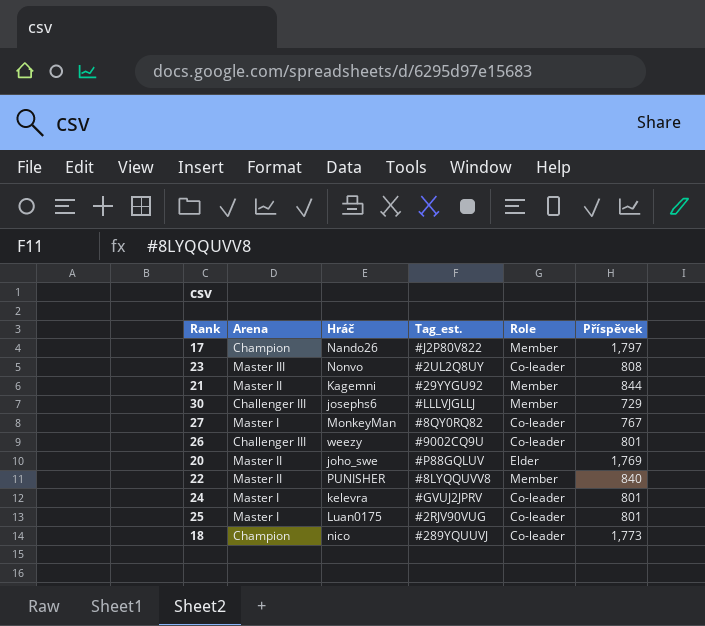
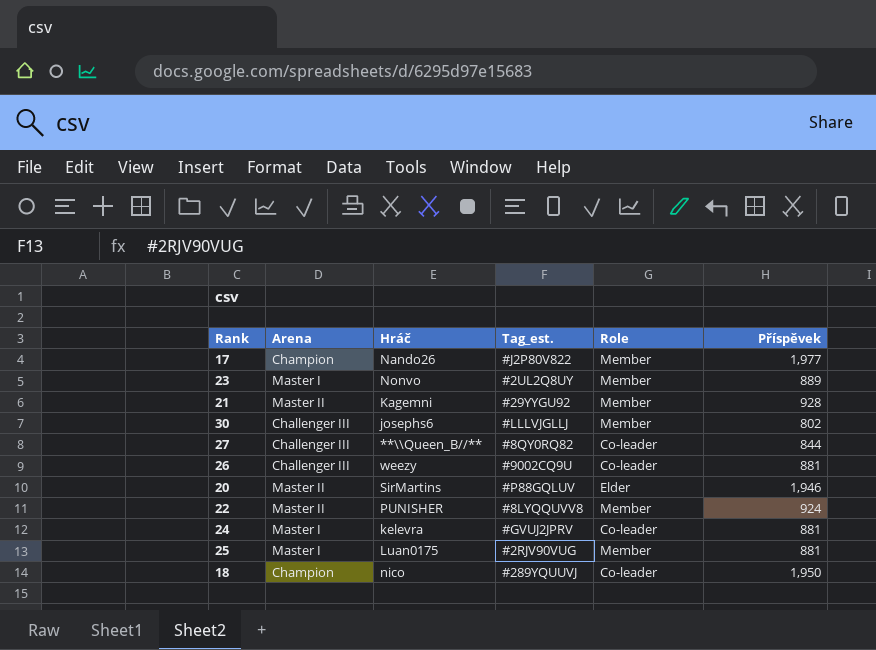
17 | Příspěvek: 1,797 -> 1,977
23 | Arena: Master III -> Master I
23 | Role: Co-leader -> Member
23 | Příspěvek: 808 -> 889
21 | Příspěvek: 844 -> 928
30 | Příspěvek: 729 -> 802
27 | Arena: Master I -> Challenger III
27 | Hráč: MonkeyMan -> **\\Queen_B//**
27 | Příspěvek: 767 -> 844
26 | Příspěvek: 801 -> 881
20 | Hráč: joho_swe -> SirMartins
20 | Příspěvek: 1,769 -> 1,946
22 | Příspěvek: 840 -> 924
24 | Příspěvek: 801 -> 881
25 | Role: Co-leader -> Member
25 | Příspěvek: 801 -> 881
18 | Příspěvek: 1,773 -> 1,950

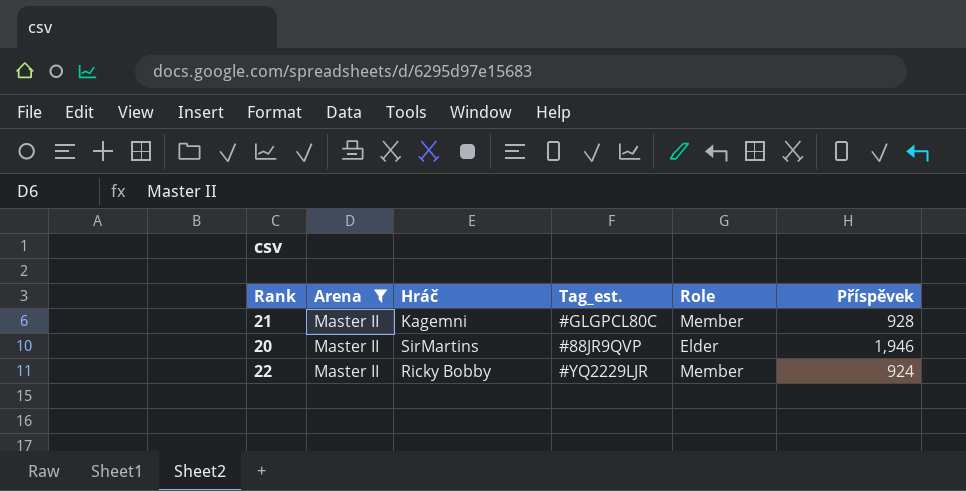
filter: none -> Arena = Master II
21 | Tag_est.: #29YYGU92 -> #GLGPCL80C
20 | Tag_est.: #P88GQLUV -> #88JR9QVP
22 | Hráč: PUNISHER -> Ricky Bobby
22 | Tag_est.: #8LYQQUVV8 -> #YQ2229LJR

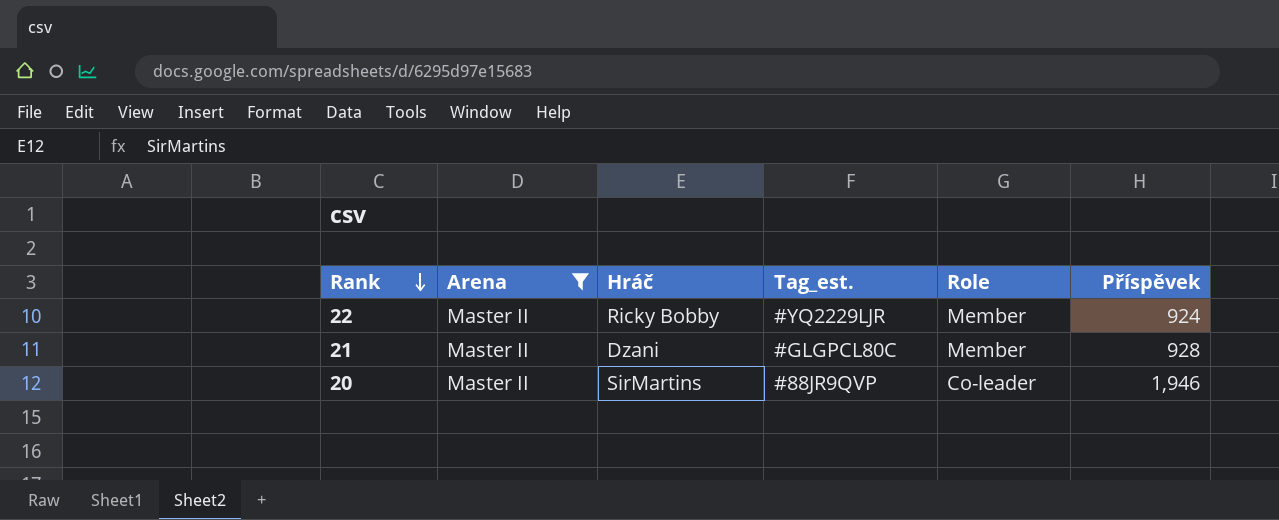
row order: none -> Rank descending
21 | Hráč: Kagemni -> Dzani
20 | Role: Elder -> Co-leader

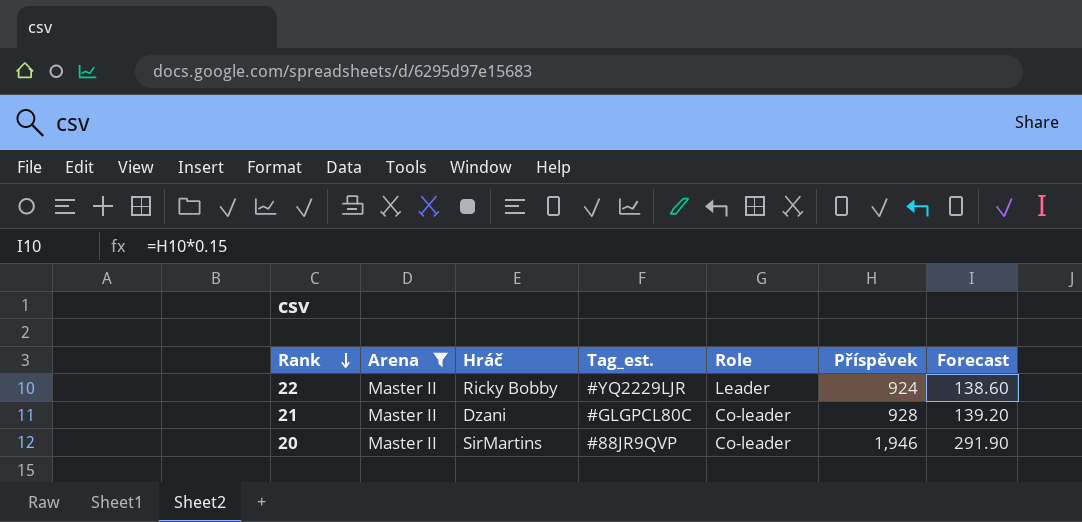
column Forecast | formula: none -> [Příspěvek] * 0.15
22 | Role: Member -> Leader
21 | Role: Member -> Co-leader

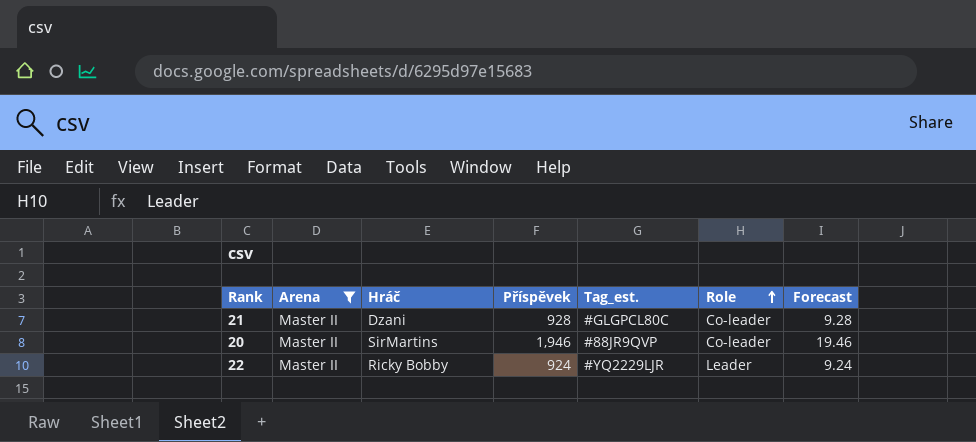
row order: Rank descending -> Role ascending
column Příspěvek | position: 6 -> 4
column Forecast | formula: [Příspěvek] * 0.15 -> [Příspěvek] * 0.01

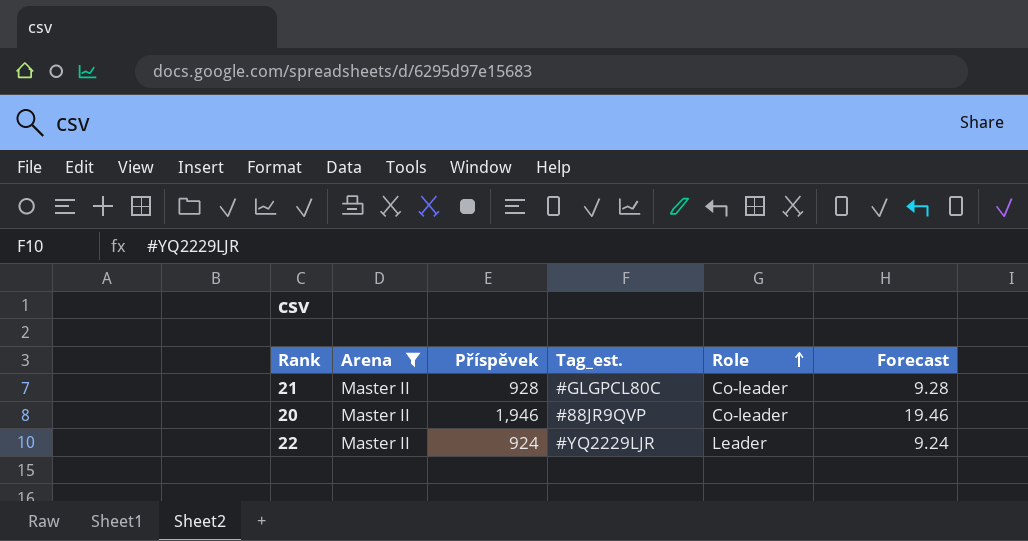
column Hráč | position: 3 -> none

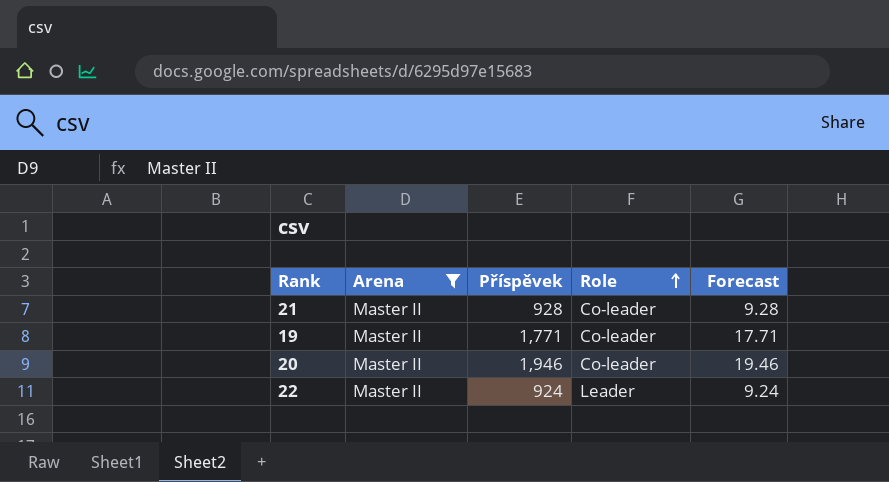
column Tag_est. | position: 4 -> none
row 19: none -> Master II | 1,771 | Co-leader | 17.71

